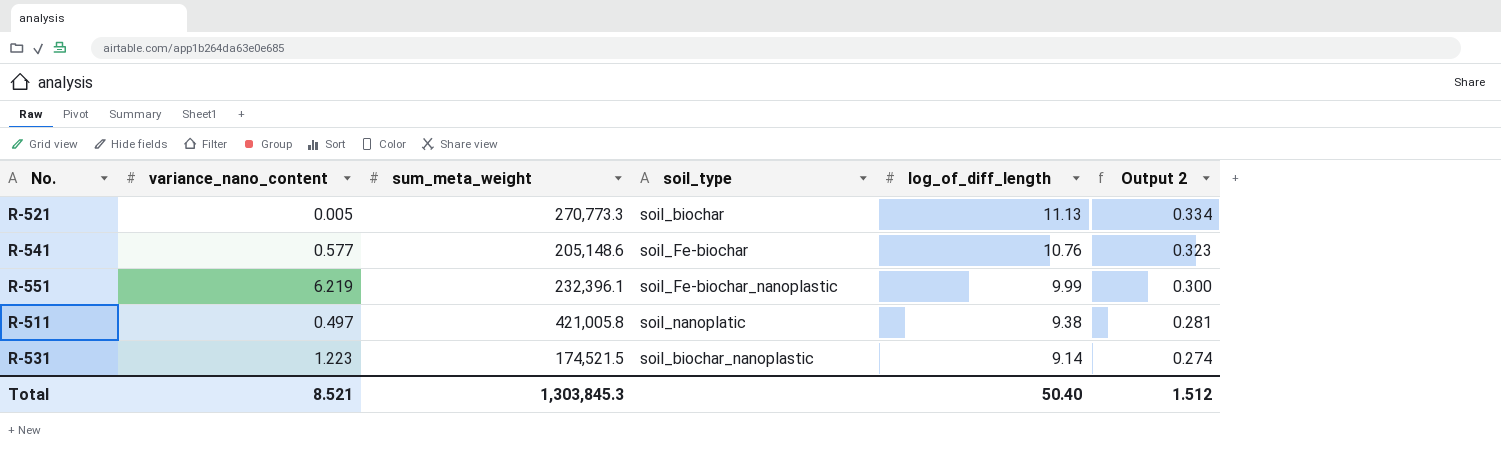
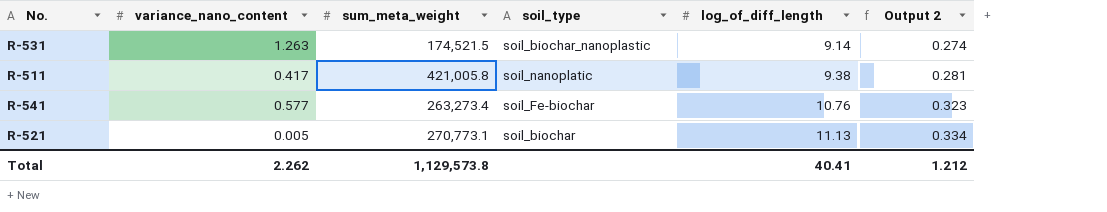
row order: log_of_diff_length descending -> log_of_diff_length ascending
row R-551: 6.219 | 232,396.1 | soil_Fe-biochar_nanoplastic | 9.99 | 0.300 -> none
R-531 | variance_nano_content: 1.223 -> 1.263
R-511 | variance_nano_content: 0.497 -> 0.417
R-541 | sum_meta_weight: 205,148.6 -> 263,273.4
R-521 | sum_meta_weight: 270,773.3 -> 270,773.1
Total | variance_nano_content: 8.521 -> 2.262
Total | sum_meta_weight: 1,303,845.3 -> 1,129,573.8
Total | log_of_diff_length: 50.40 -> 40.41
Total | Output 2: 1.512 -> 1.212

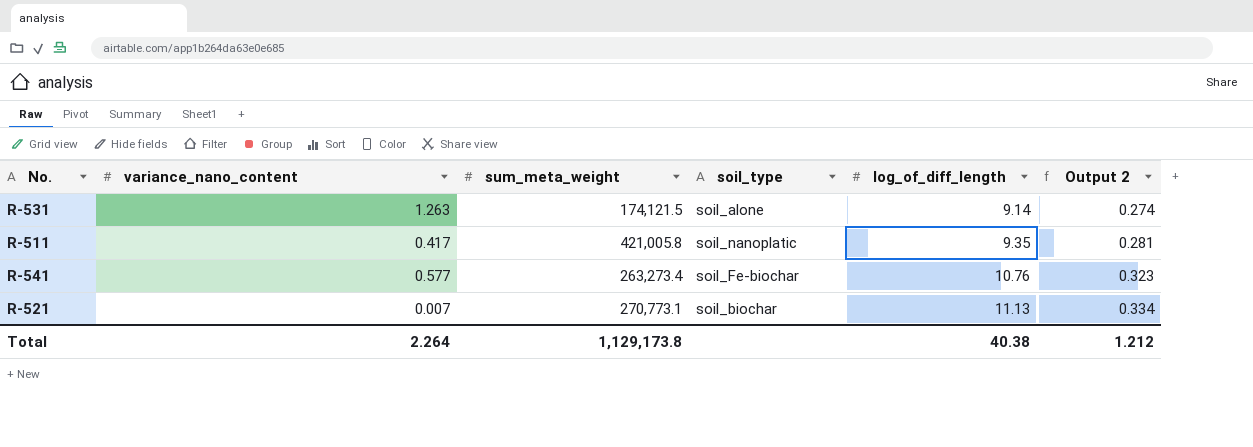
R-531 | sum_meta_weight: 174,521.5 -> 174,121.5
R-531 | soil_type: soil_biochar_nanoplastic -> soil_alone
R-511 | log_of_diff_length: 9.38 -> 9.35
R-521 | variance_nano_content: 0.005 -> 0.007
Total | variance_nano_content: 2.262 -> 2.264
Total | sum_meta_weight: 1,129,573.8 -> 1,129,173.8
Total | log_of_diff_length: 40.41 -> 40.38

